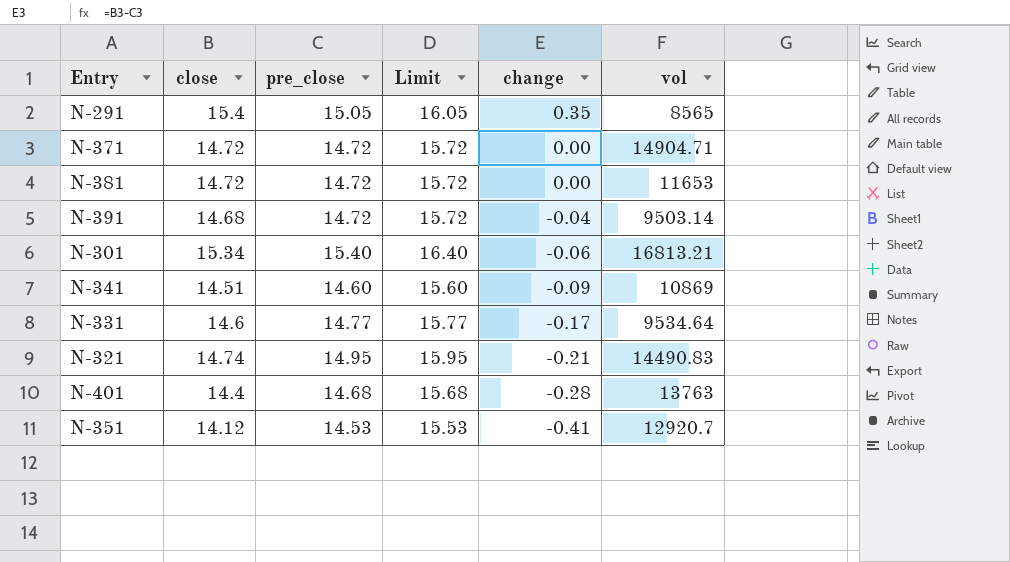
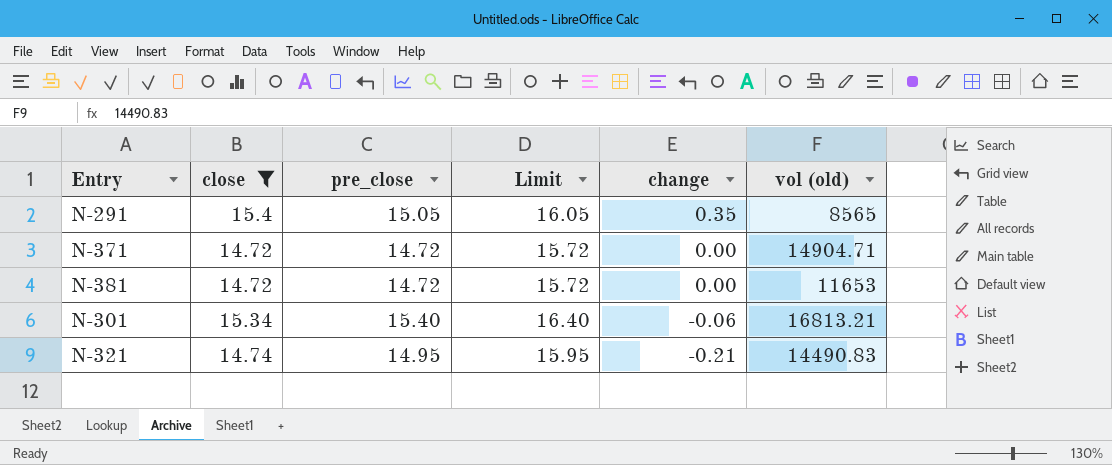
filter: none -> close >= 14.72
column name: vol -> vol (old)

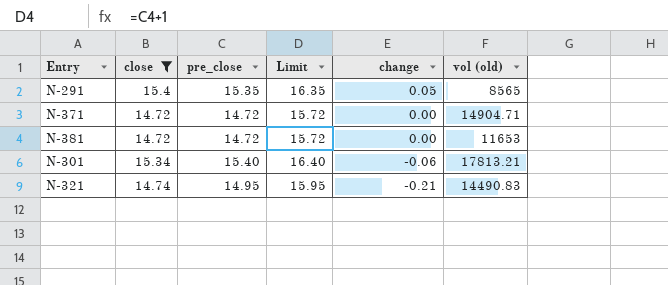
N-291 | pre_close: 15.05 -> 15.35
N-291 | Limit: 16.05 -> 16.35
N-291 | change: 0.35 -> 0.05
N-301 | vol (old): 16813.21 -> 17813.21

